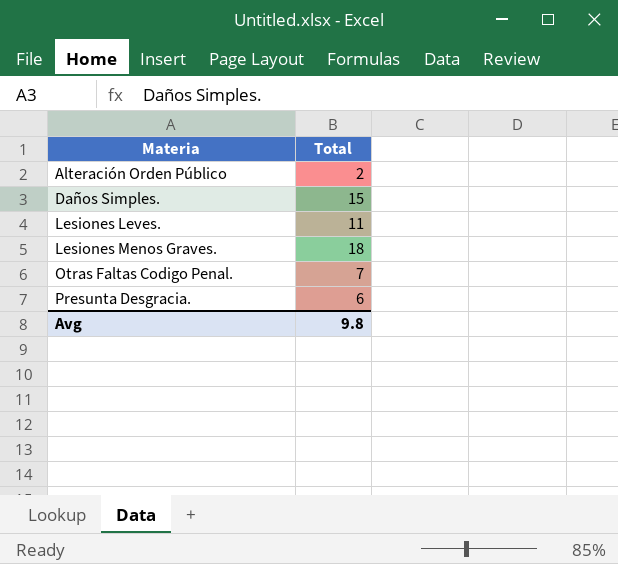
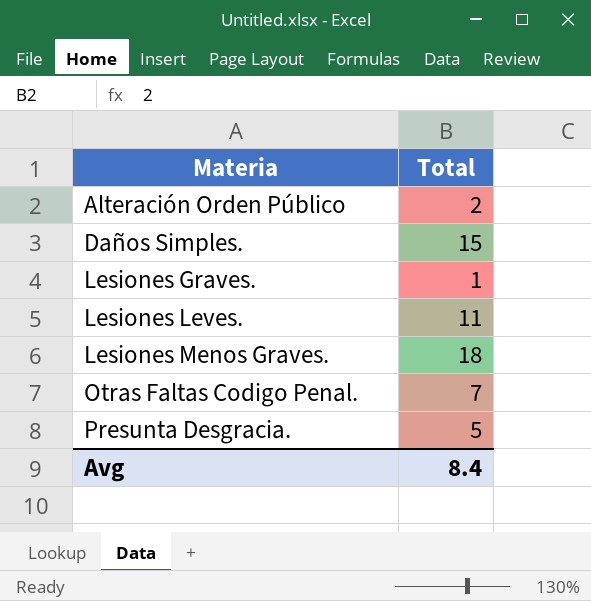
row Lesiones Graves.: none -> 1
Presunta Desgracia. | Total: 6 -> 5
Avg | Total: 9.8 -> 8.4

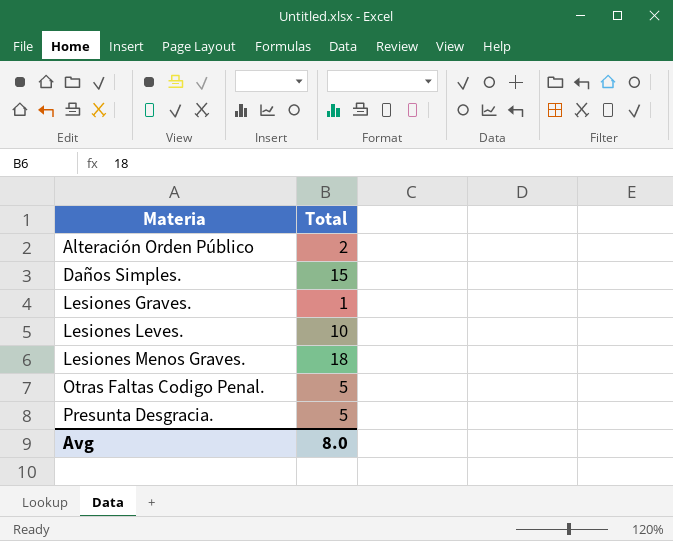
Lesiones Leves. | Total: 11 -> 10
Otras Faltas Codigo Penal. | Total: 7 -> 5
Avg | Total: 8.4 -> 8.0

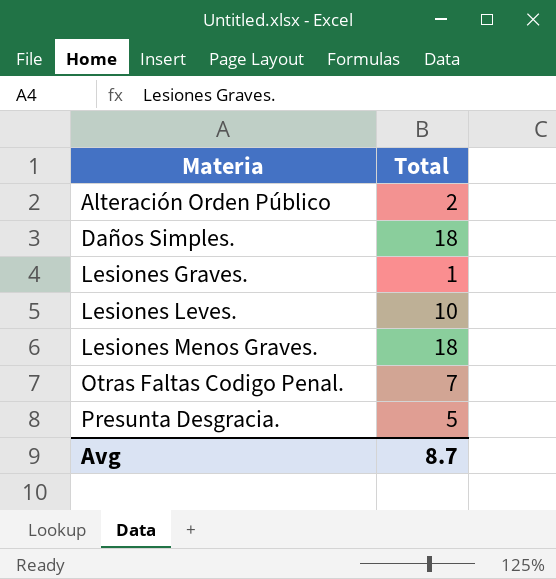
Daños Simples. | Total: 15 -> 18
Otras Faltas Codigo Penal. | Total: 5 -> 7
Avg | Total: 8.0 -> 8.7

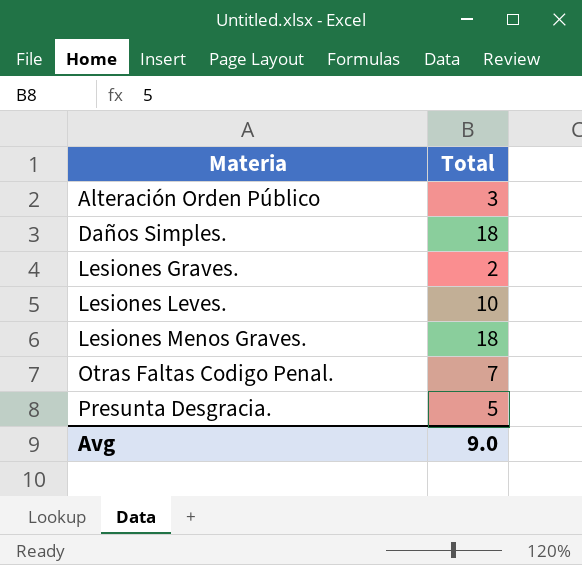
Alteración Orden Público | Total: 2 -> 3
Lesiones Graves. | Total: 1 -> 2
Avg | Total: 8.7 -> 9.0

